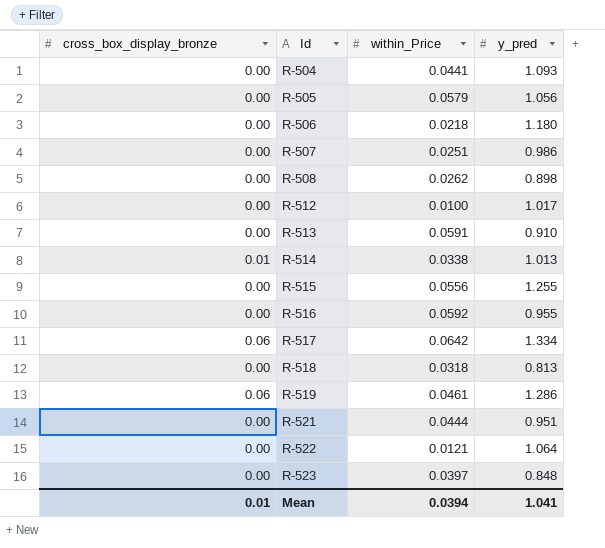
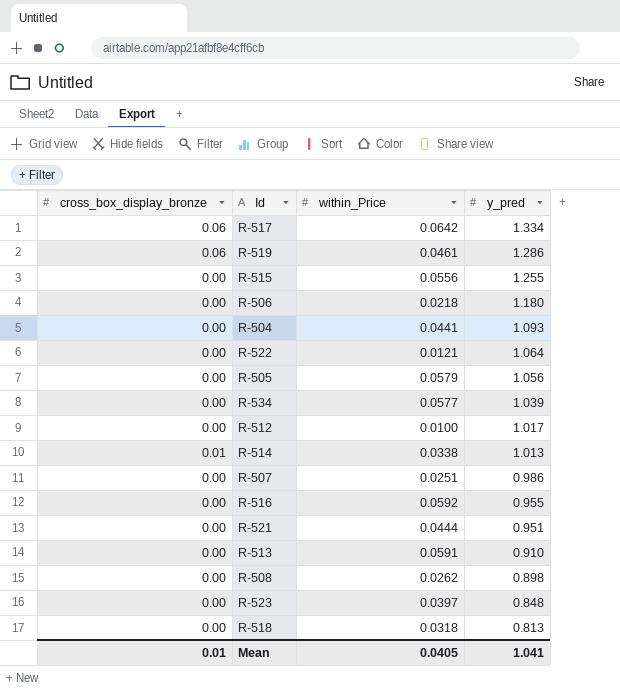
row order: Id ascending -> y_pred descending
row R-534: none -> 0.00 | 0.0577 | 1.039
Mean | within_Price: 0.0394 -> 0.0405

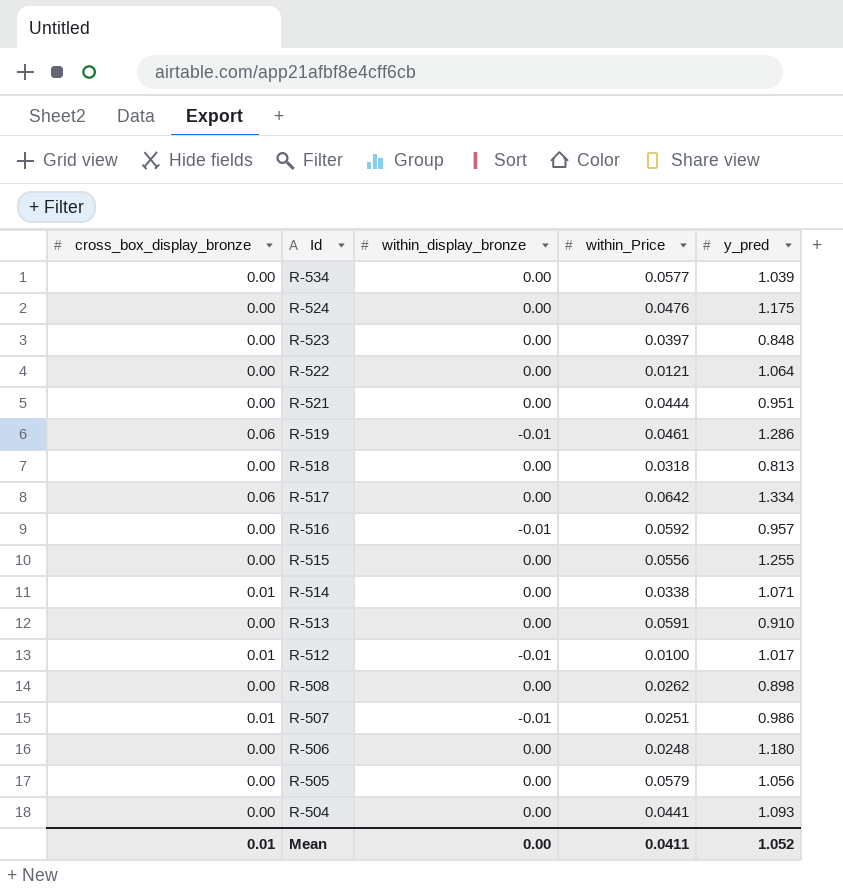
row order: y_pred descending -> Id descending
column within_display_bronze | position: none -> 3
row R-524: none -> 0.00 | 0.00 | 0.0476 | 1.175
R-516 | y_pred: 0.955 -> 0.957
R-514 | y_pred: 1.013 -> 1.071
R-512 | cross_box_display_bronze: 0.00 -> 0.01
R-507 | cross_box_display_bronze: 0.00 -> 0.01
R-506 | within_Price: 0.0218 -> 0.0248
Mean | within_Price: 0.0405 -> 0.0411
Mean | y_pred: 1.041 -> 1.052

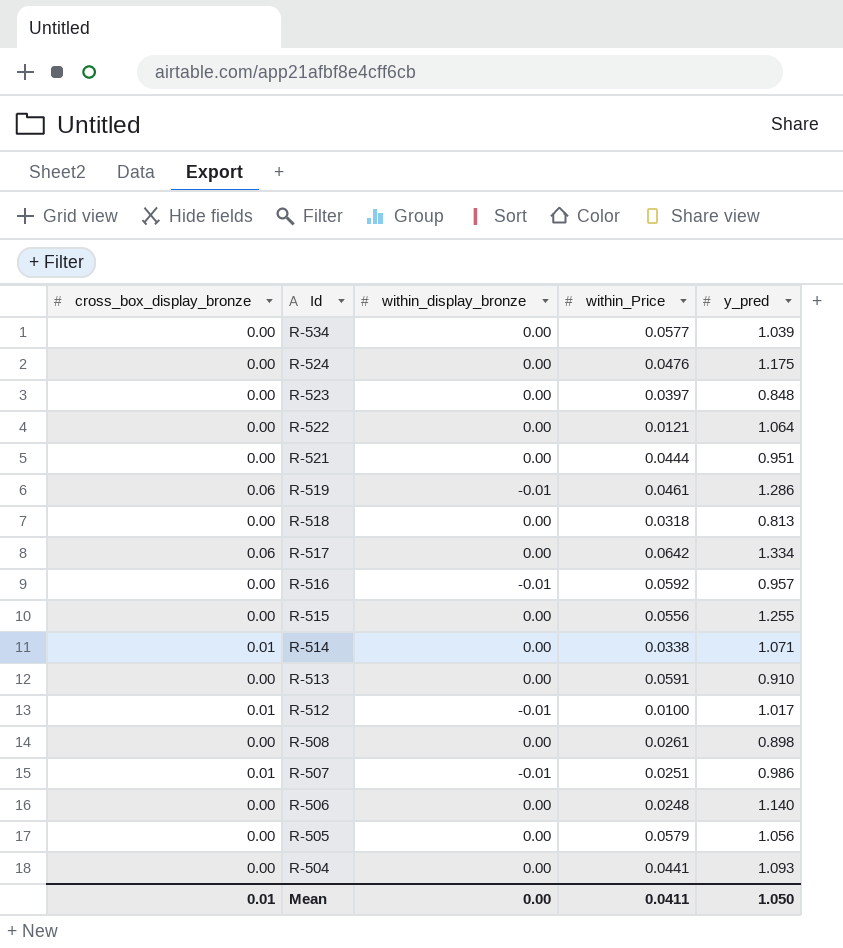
R-508 | within_Price: 0.0262 -> 0.0261
R-506 | y_pred: 1.180 -> 1.140
Mean | y_pred: 1.052 -> 1.050

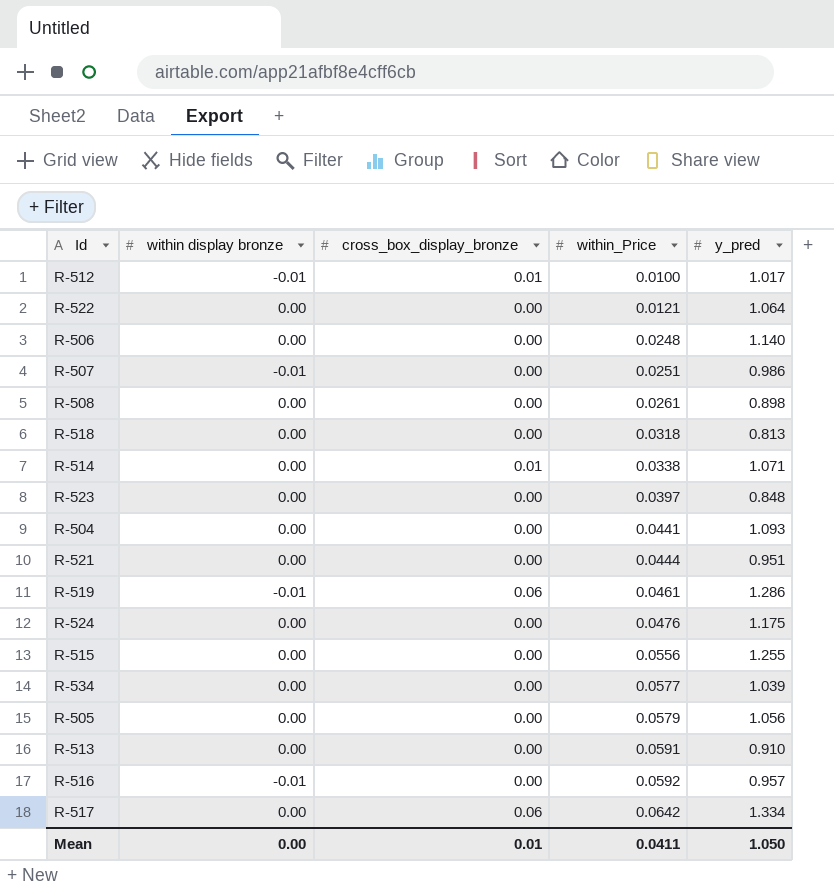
row order: Id descending -> within_Price ascending
column name: within_display_bronze -> within display bronze
column cross_box_display_bronze | position: 1 -> 3
R-507 | cross_box_display_bronze: 0.01 -> 0.00

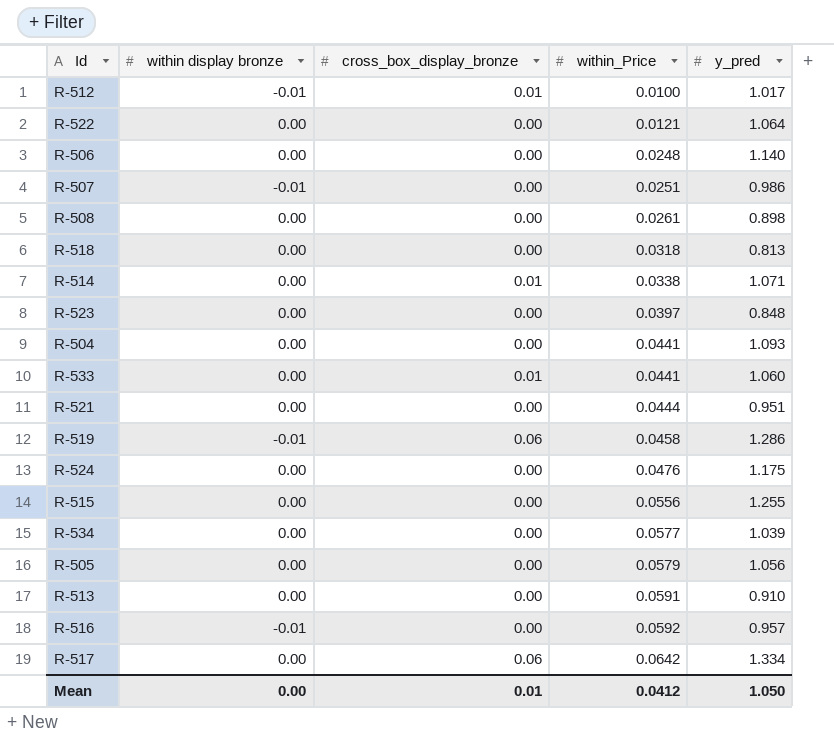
row R-533: none -> 0.00 | 0.01 | 0.0441 | 1.060
R-519 | within_Price: 0.0461 -> 0.0458
Mean | within_Price: 0.0411 -> 0.0412

